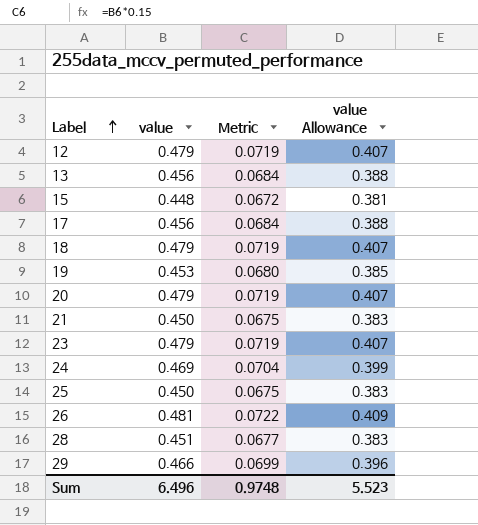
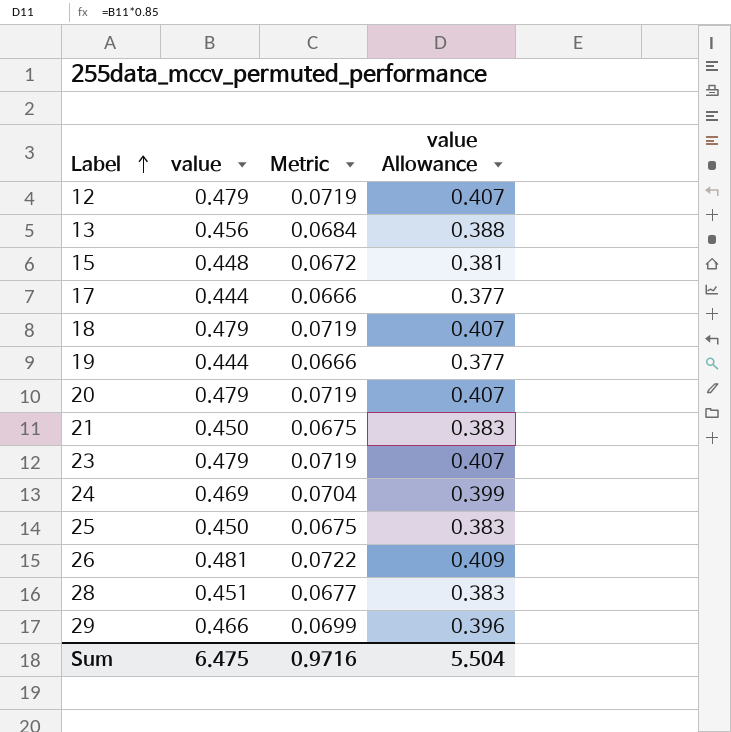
17 | value: 0.456 -> 0.444
17 | Metric: 0.0684 -> 0.0666
17 | value Allowance: 0.388 -> 0.377
19 | value: 0.453 -> 0.444
19 | Metric: 0.0680 -> 0.0666
19 | value Allowance: 0.385 -> 0.377
Sum | value: 6.496 -> 6.475
Sum | Metric: 0.9748 -> 0.9716
Sum | value Allowance: 5.523 -> 5.504

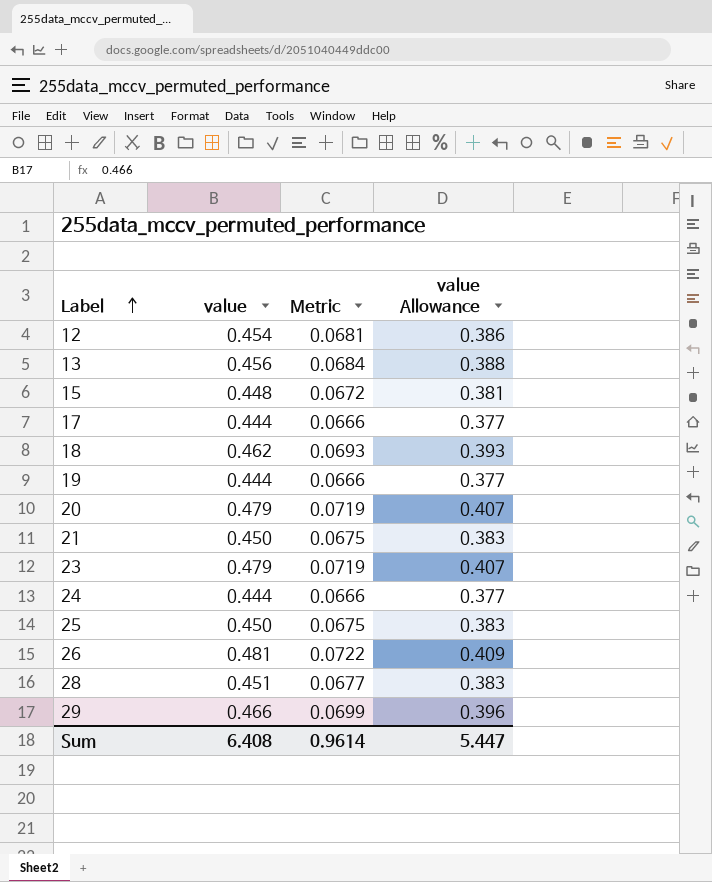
12 | value: 0.479 -> 0.454
12 | Metric: 0.0719 -> 0.0681
12 | value Allowance: 0.407 -> 0.386
18 | value: 0.479 -> 0.462
18 | Metric: 0.0719 -> 0.0693
18 | value Allowance: 0.407 -> 0.393
24 | value: 0.469 -> 0.444
24 | Metric: 0.0704 -> 0.0666
24 | value Allowance: 0.399 -> 0.377
Sum | value: 6.475 -> 6.408
Sum | Metric: 0.9716 -> 0.9614
Sum | value Allowance: 5.504 -> 5.447

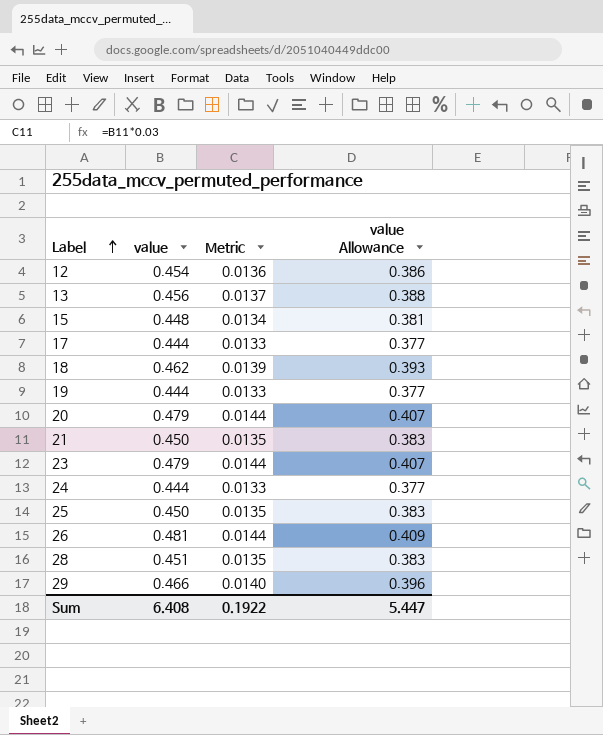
column Metric | formula: [value] * 0.15 -> [value] * 0.03
Sum | Metric: 0.9614 -> 0.1922

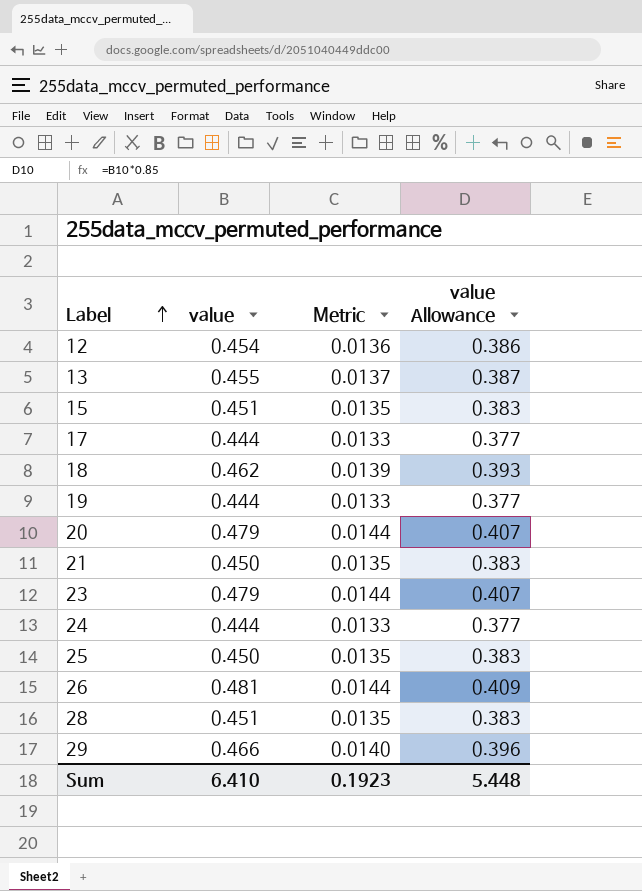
13 | value: 0.456 -> 0.455
13 | value Allowance: 0.388 -> 0.387
15 | value: 0.448 -> 0.451
15 | Metric: 0.0134 -> 0.0135
15 | value Allowance: 0.381 -> 0.383
Sum | value: 6.408 -> 6.410
Sum | Metric: 0.1922 -> 0.1923
Sum | value Allowance: 5.447 -> 5.448

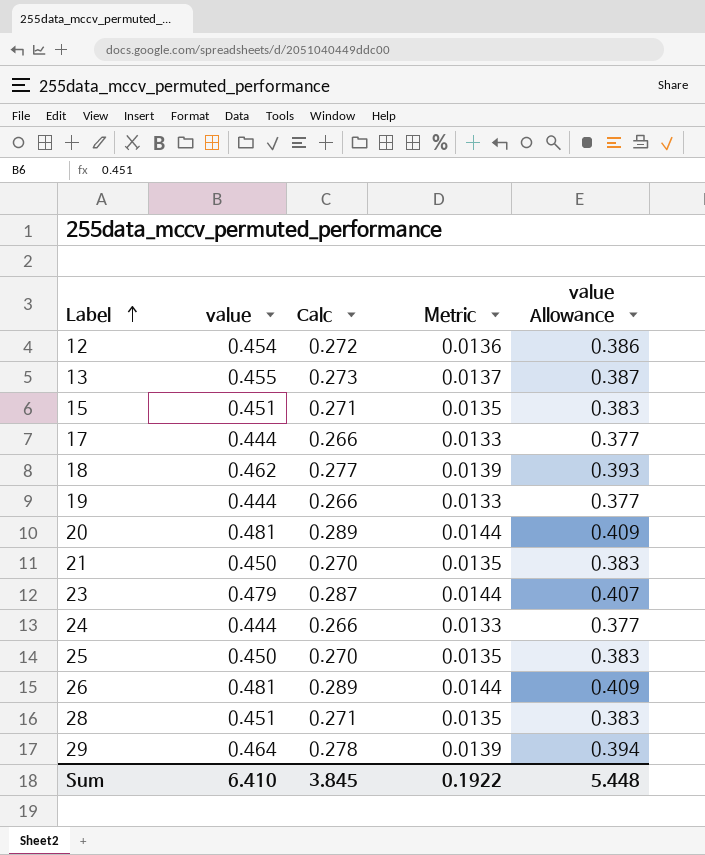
column Calc | formula: none -> [value] * 0.6
20 | value: 0.479 -> 0.481
20 | value Allowance: 0.407 -> 0.409
29 | value: 0.466 -> 0.464
29 | Metric: 0.0140 -> 0.0139
29 | value Allowance: 0.396 -> 0.394
Sum | Metric: 0.1923 -> 0.1922

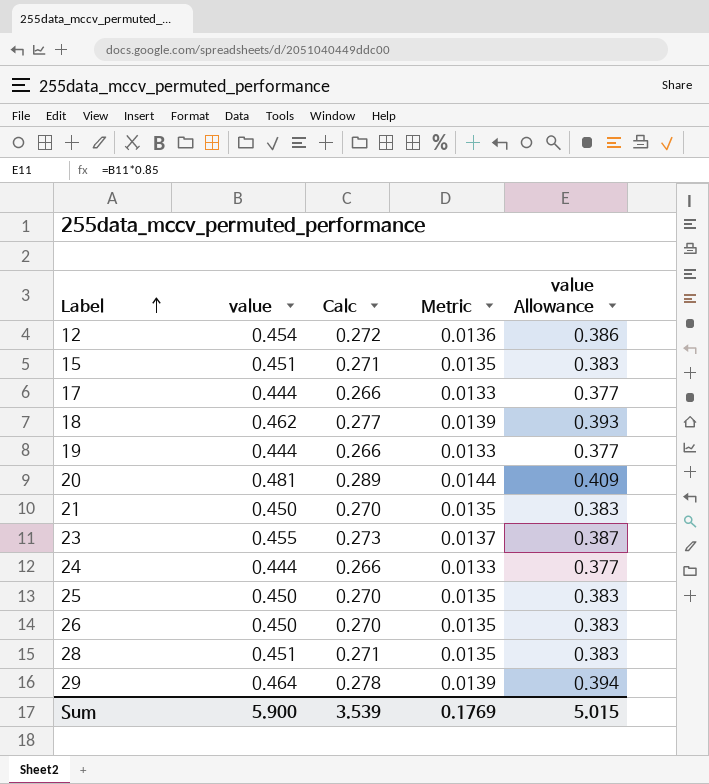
row 13: 0.455 | 0.273 | 0.0137 | 0.387 -> none
23 | value: 0.479 -> 0.455
23 | Calc: 0.287 -> 0.273
23 | Metric: 0.0144 -> 0.0137
23 | value Allowance: 0.407 -> 0.387
26 | value: 0.481 -> 0.450
26 | Calc: 0.289 -> 0.270
26 | Metric: 0.0144 -> 0.0135
26 | value Allowance: 0.409 -> 0.383
Sum | value: 6.410 -> 5.900
Sum | Calc: 3.845 -> 3.539
Sum | Metric: 0.1922 -> 0.1769
Sum | value Allowance: 5.448 -> 5.015

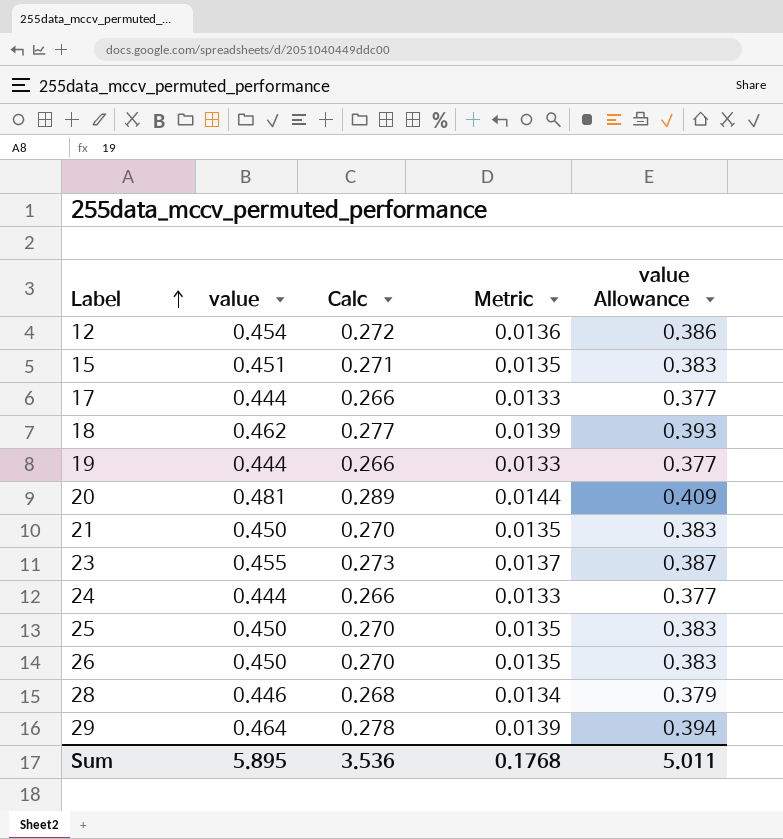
28 | value: 0.451 -> 0.446
28 | Calc: 0.271 -> 0.268
28 | Metric: 0.0135 -> 0.0134
28 | value Allowance: 0.383 -> 0.379
Sum | value: 5.900 -> 5.895
Sum | Calc: 3.539 -> 3.536
Sum | Metric: 0.1769 -> 0.1768
Sum | value Allowance: 5.015 -> 5.011

